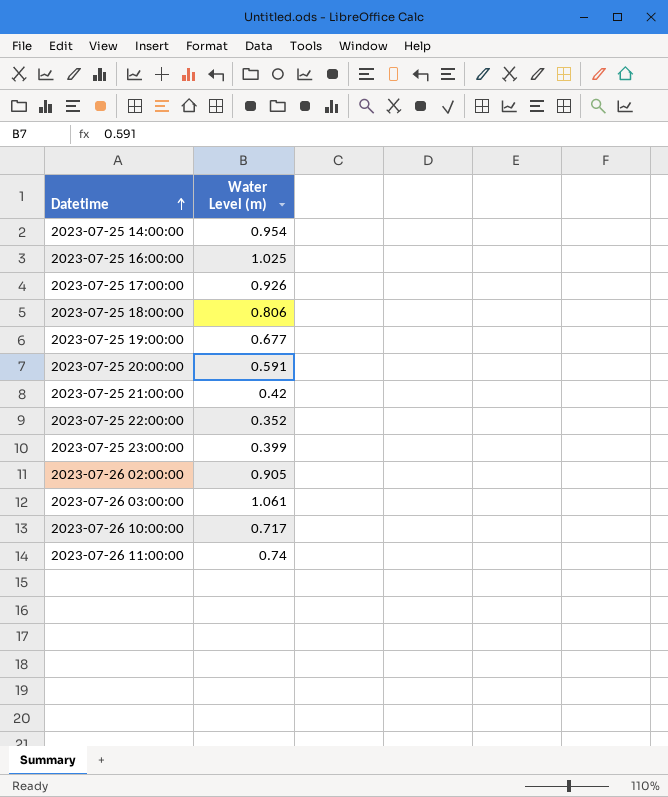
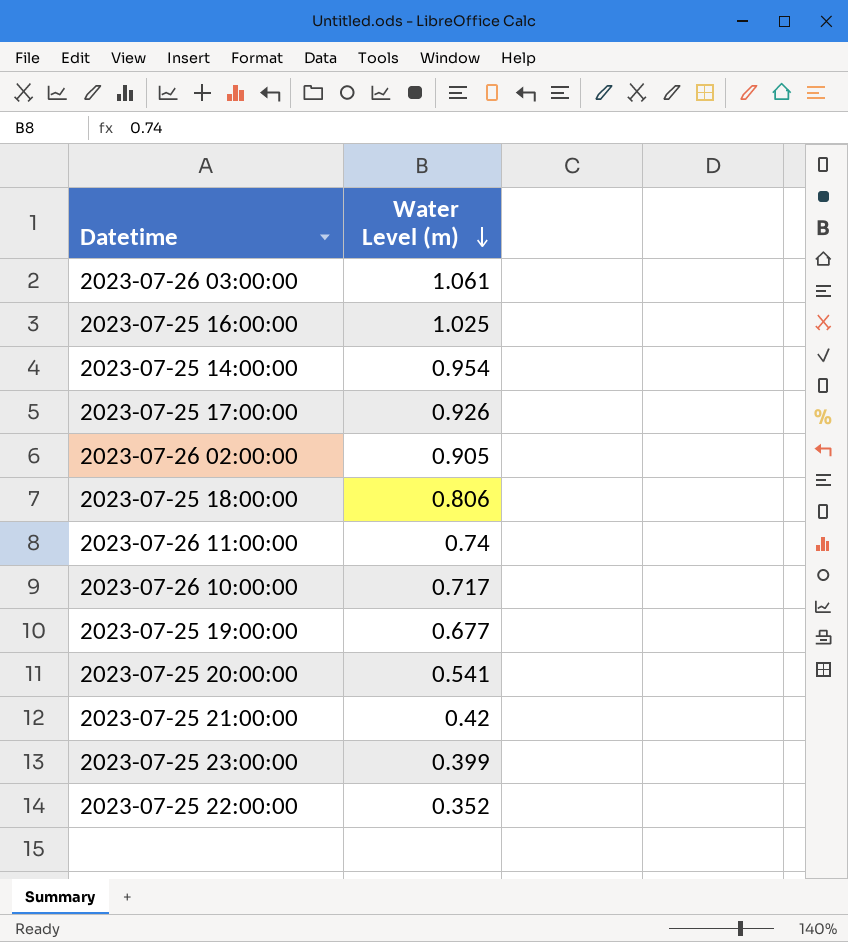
row order: Datetime ascending -> Water Level (m) descending
2023-07-25 20:00:00 | Water Level (m): 0.591 -> 0.541

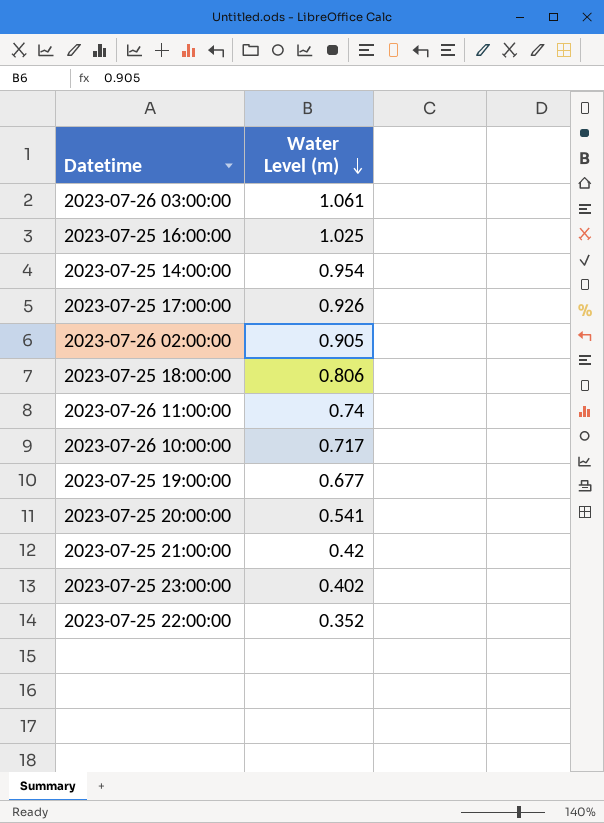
2023-07-25 23:00:00 | Water Level (m): 0.399 -> 0.402

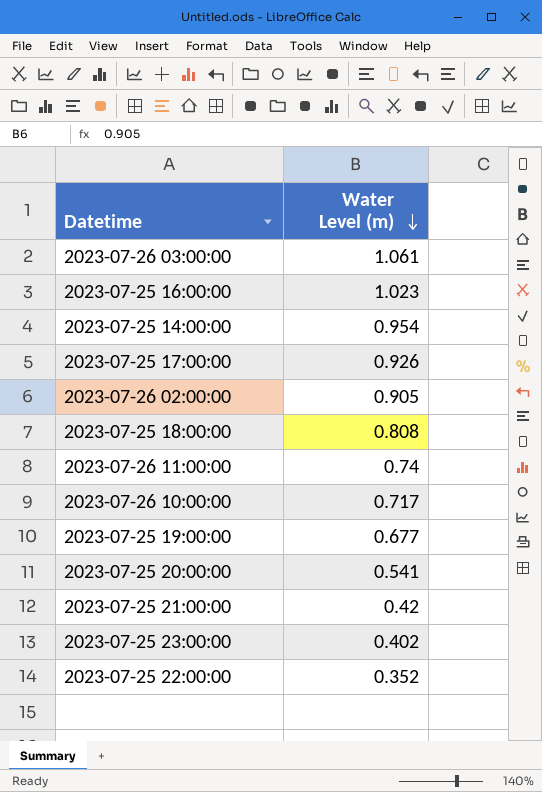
2023-07-25 16:00:00 | Water Level (m): 1.025 -> 1.023
2023-07-25 18:00:00 | Water Level (m): 0.806 -> 0.808

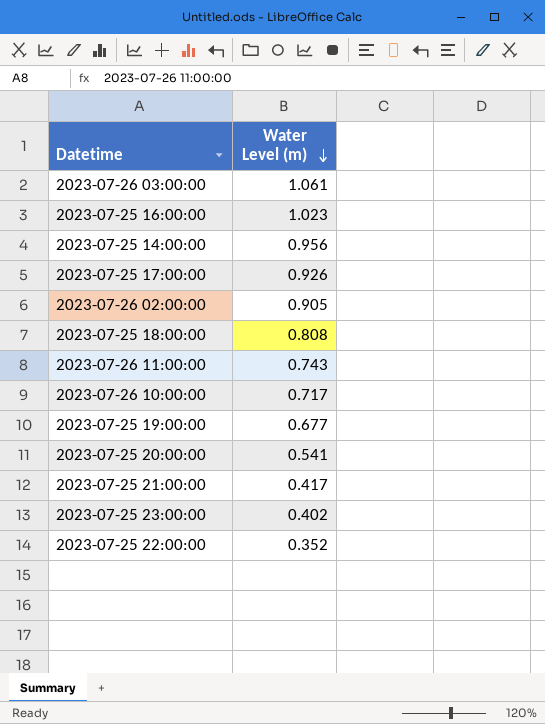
2023-07-25 14:00:00 | Water Level (m): 0.954 -> 0.956
2023-07-26 11:00:00 | Water Level (m): 0.74 -> 0.743
2023-07-25 21:00:00 | Water Level (m): 0.42 -> 0.417

